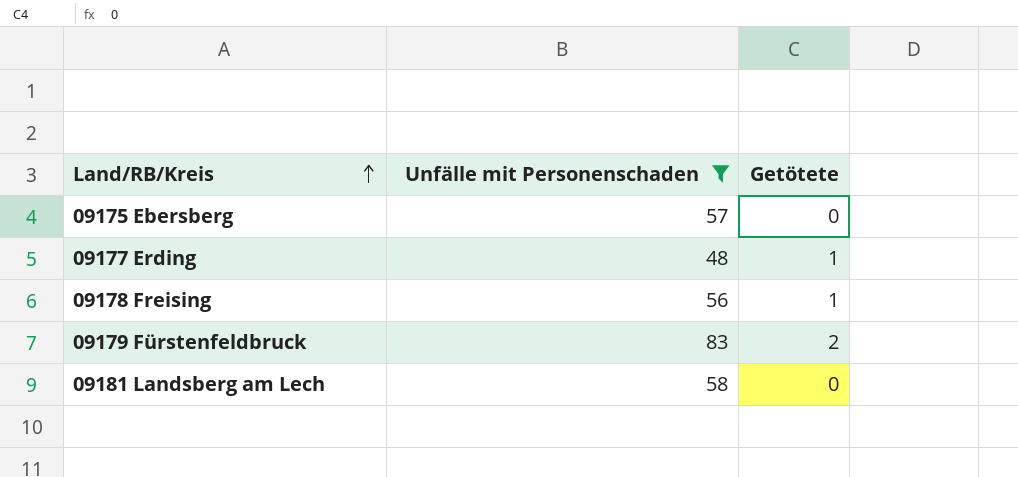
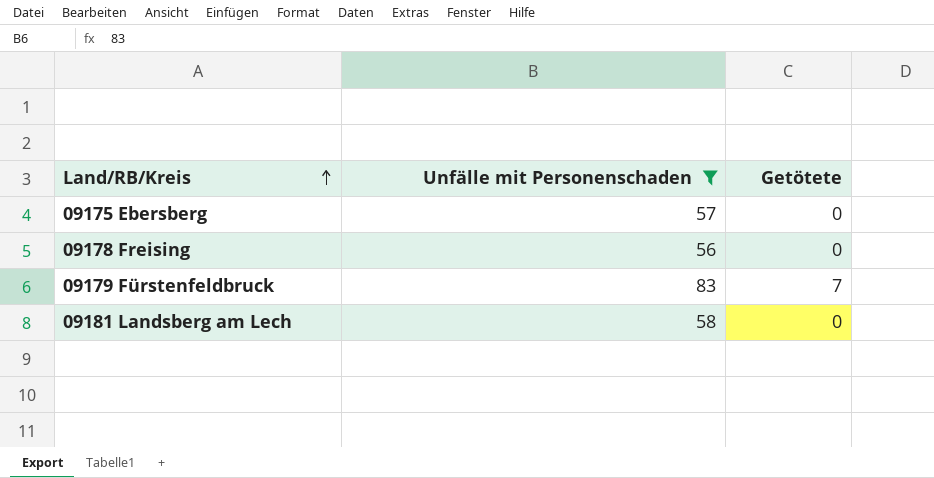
row 09177 Erding: 48 | 1 -> none
09178 Freising | Getötete: 1 -> 0
09179 Fürstenfeldbruck | Getötete: 2 -> 7

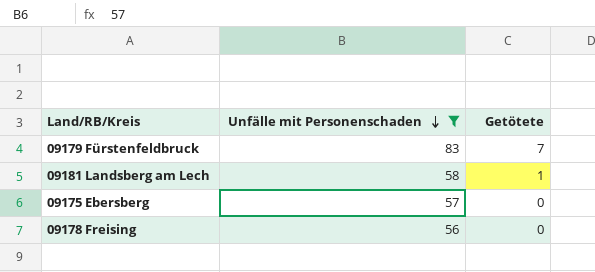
row order: Land/RB/Kreis ascending -> Unfälle mit Personenschaden descending
09181 Landsberg am Lech | Getötete: 0 -> 1

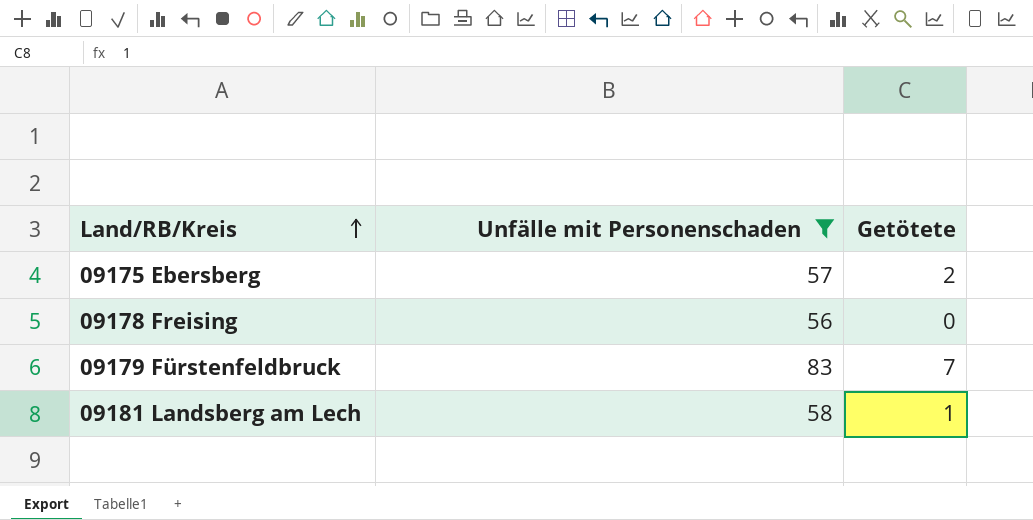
row order: Unfälle mit Personenschaden descending -> Land/RB/Kreis ascending
09175 Ebersberg | Getötete: 0 -> 2

